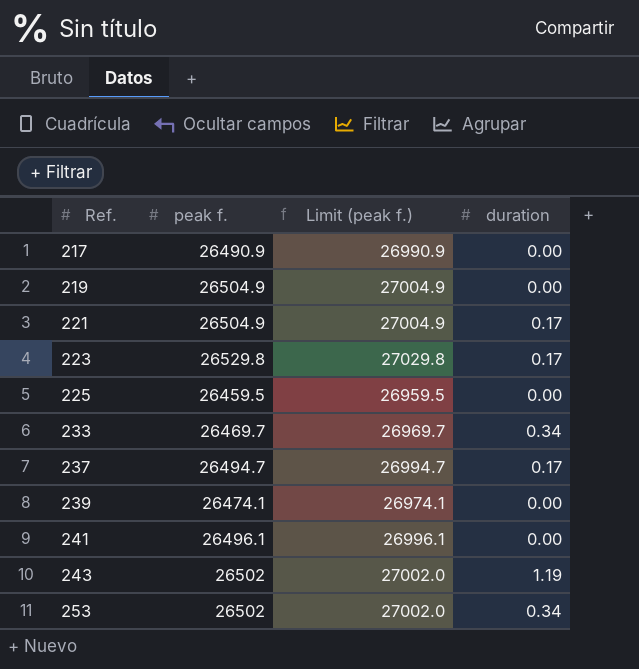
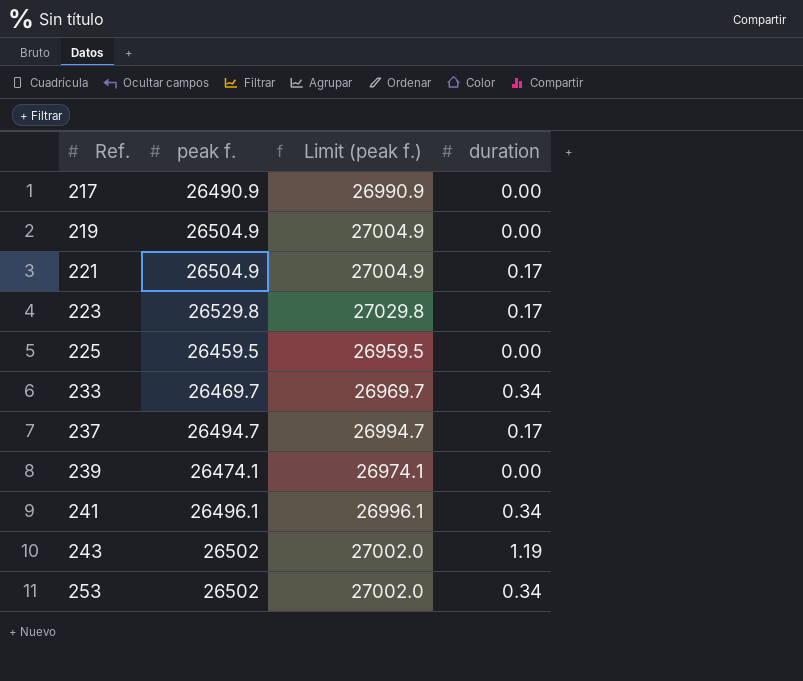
241 | duration: 0.00 -> 0.34

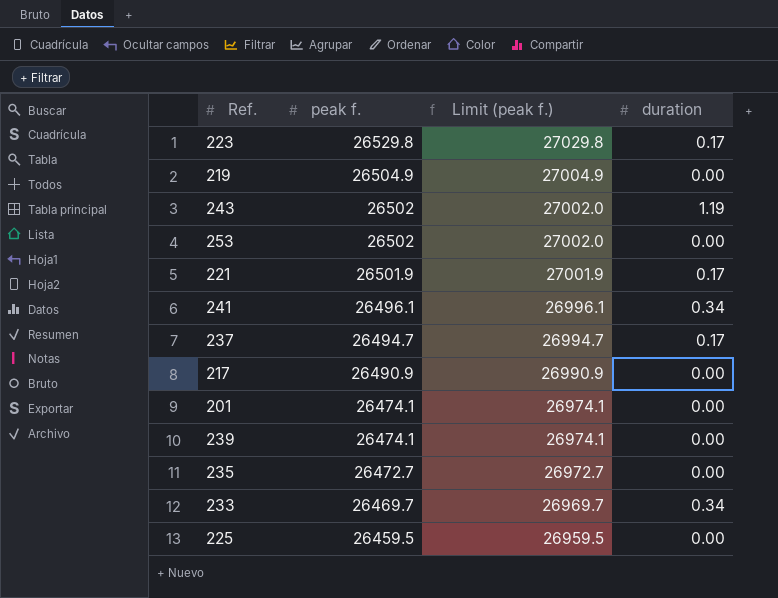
row order: Ref. ascending -> peak f. descending
253 | duration: 0.34 -> 0.00
221 | peak f.: 26504.9 -> 26501.9
221 | Limit (peak f.): 27004.9 -> 27001.9
row 201: none -> 26474.1 | 26974.1 | 0.00
row 235: none -> 26472.7 | 26972.7 | 0.00

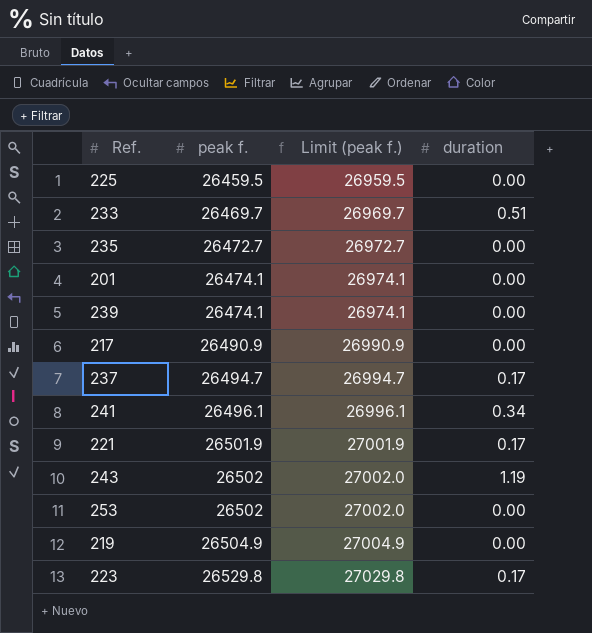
row order: peak f. descending -> peak f. ascending
233 | duration: 0.34 -> 0.51

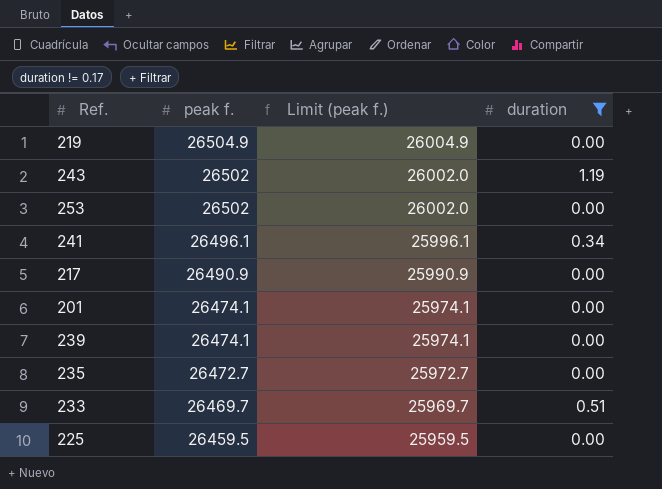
filter: none -> duration != 0.17
row order: peak f. ascending -> peak f. descending
column Limit (peak f.) | formula: [peak f.] + 500 -> [peak f.] - 500

